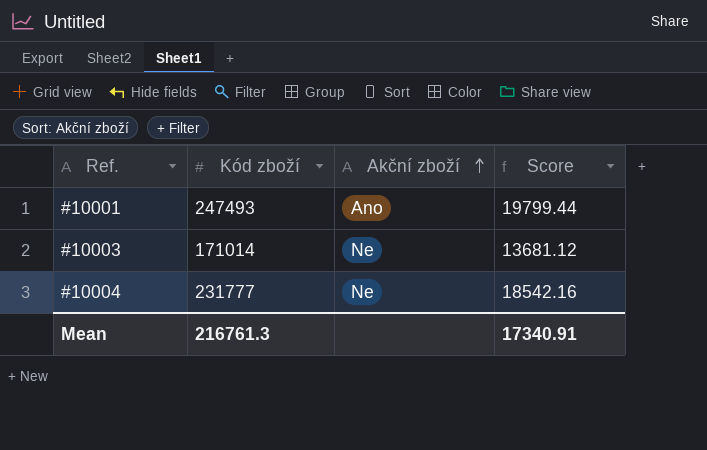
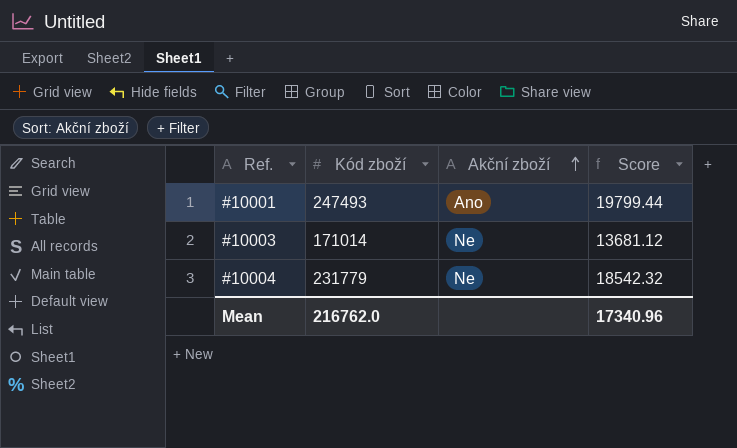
#10004 | Kód zboží: 231777 -> 231779
#10004 | Score: 18542.16 -> 18542.32
Mean | Kód zboží: 216761.3 -> 216762.0
Mean | Score: 17340.91 -> 17340.96

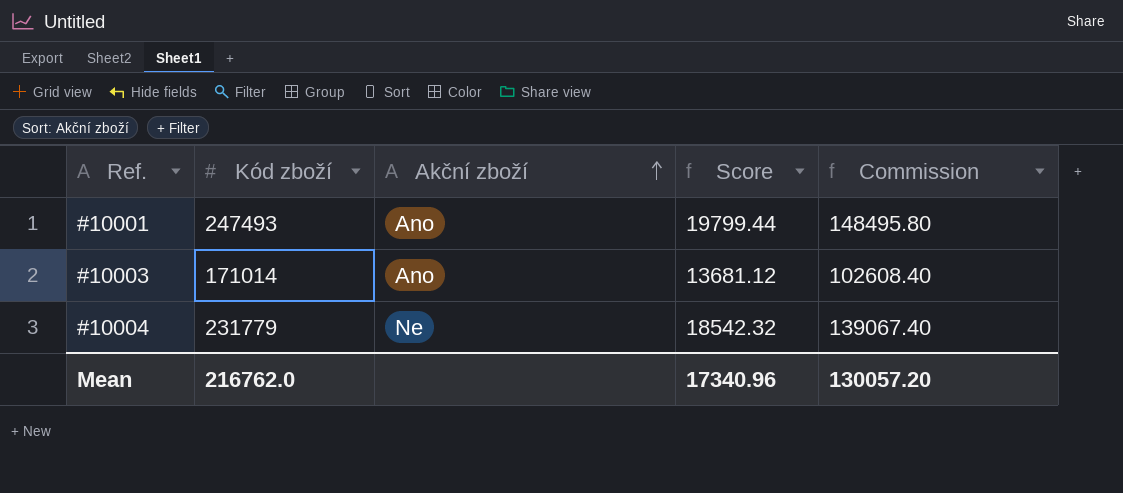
column Commission | formula: none -> [Kód zboží] * 0.6
#10003 | Akční zboží: Ne -> Ano

